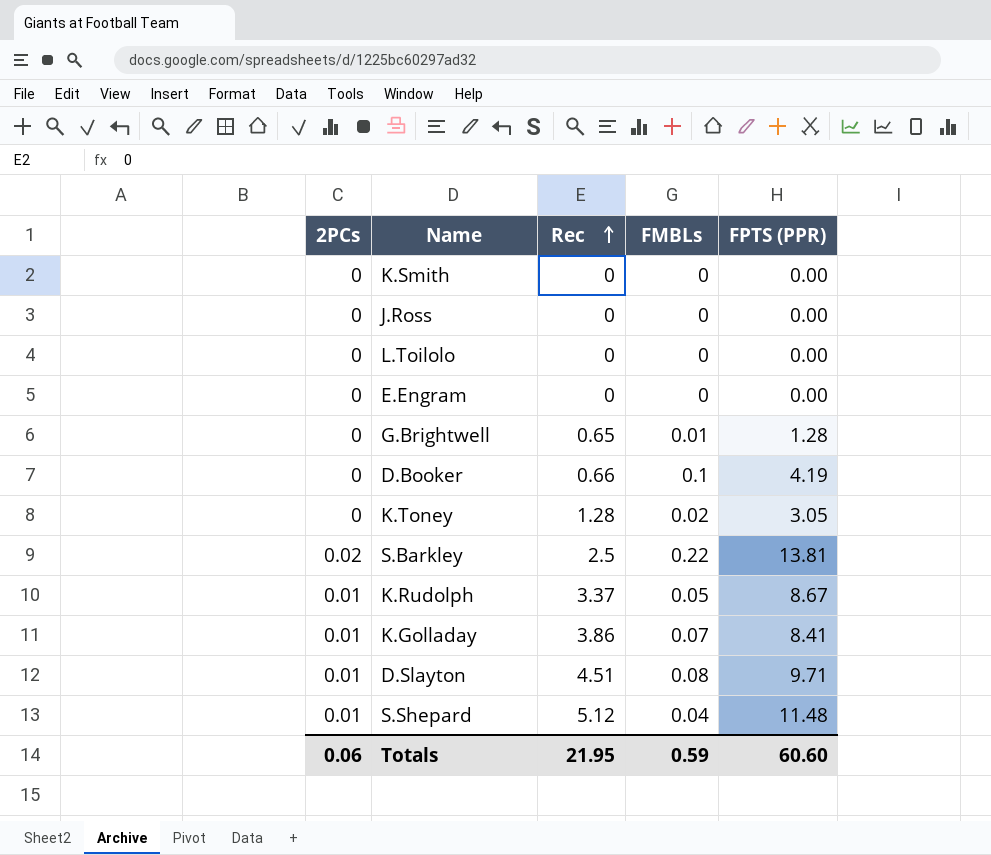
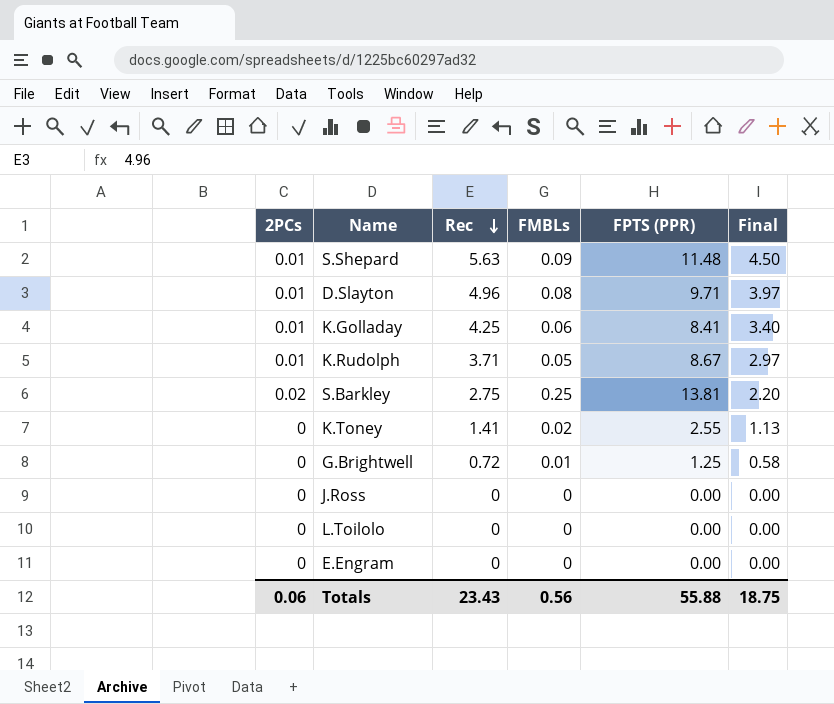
row order: Rec ascending -> Rec descending
column Final | formula: none -> [Rec] * 0.8
row K.Smith: 0 | 0 | 0 | 0.00 -> none
row D.Booker: 0 | 0.66 | 0.1 | 4.19 -> none
S.Shepard | Rec: 5.12 -> 5.63
S.Shepard | FMBLs: 0.04 -> 0.09
D.Slayton | Rec: 4.51 -> 4.96
K.Golladay | Rec: 3.86 -> 4.25
K.Golladay | FMBLs: 0.07 -> 0.06
K.Rudolph | Rec: 3.37 -> 3.71
S.Barkley | Rec: 2.5 -> 2.75
S.Barkley | FMBLs: 0.22 -> 0.25
K.Toney | Rec: 1.28 -> 1.41
K.Toney | FPTS (PPR): 3.05 -> 2.55
G.Brightwell | Rec: 0.65 -> 0.72
G.Brightwell | FPTS (PPR): 1.28 -> 1.25
Totals | Rec: 21.95 -> 23.43
Totals | FMBLs: 0.59 -> 0.56
Totals | FPTS (PPR): 60.60 -> 55.88

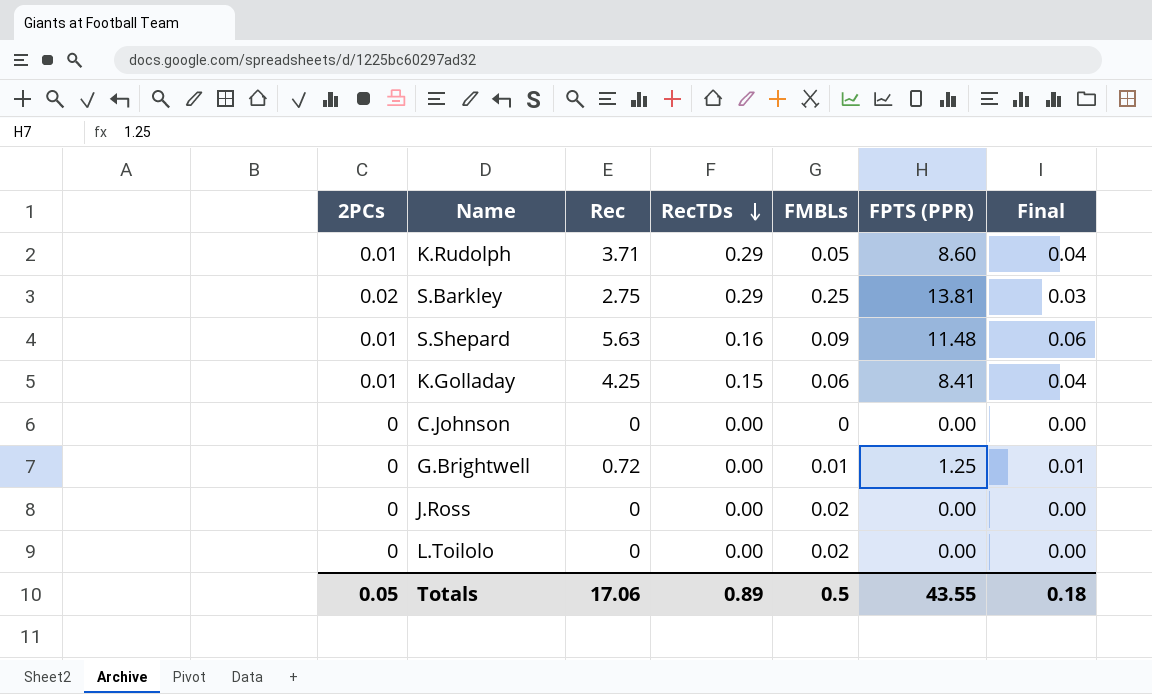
row order: Rec descending -> RecTDs descending
column RecTDs | position: none -> 4
column Final | formula: [Rec] * 0.8 -> [Rec] * 0.01
row D.Slayton: 0.01 | 4.96 | 0.08 | 9.71 | 3.97 -> none
row K.Toney: 0 | 1.41 | 0.02 | 2.55 | 1.13 -> none
row E.Engram: 0 | 0 | 0 | 0.00 | 0.00 -> none
K.Rudolph | FPTS (PPR): 8.67 -> 8.60
row C.Johnson: none -> 0 | 0 | 0.00 | 0 | 0.00 | 0.00
J.Ross | FMBLs: 0 -> 0.02
L.Toilolo | FMBLs: 0 -> 0.02
Totals | 2PCs: 0.06 -> 0.05
Totals | Rec: 23.43 -> 17.06
Totals | FMBLs: 0.56 -> 0.5
Totals | FPTS (PPR): 55.88 -> 43.55
Totals | Final: 18.75 -> 0.18

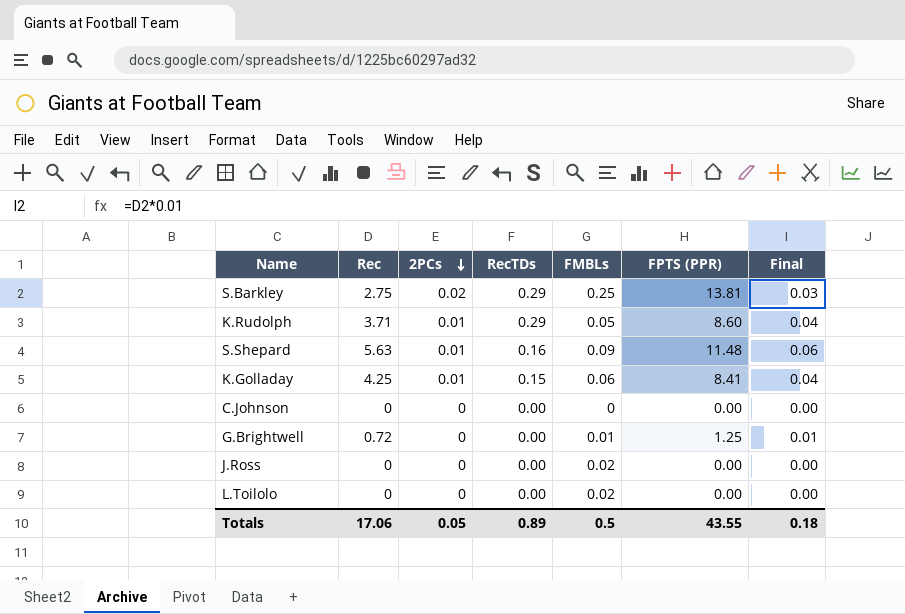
row order: RecTDs descending -> 2PCs descending
column 2PCs | position: 1 -> 3

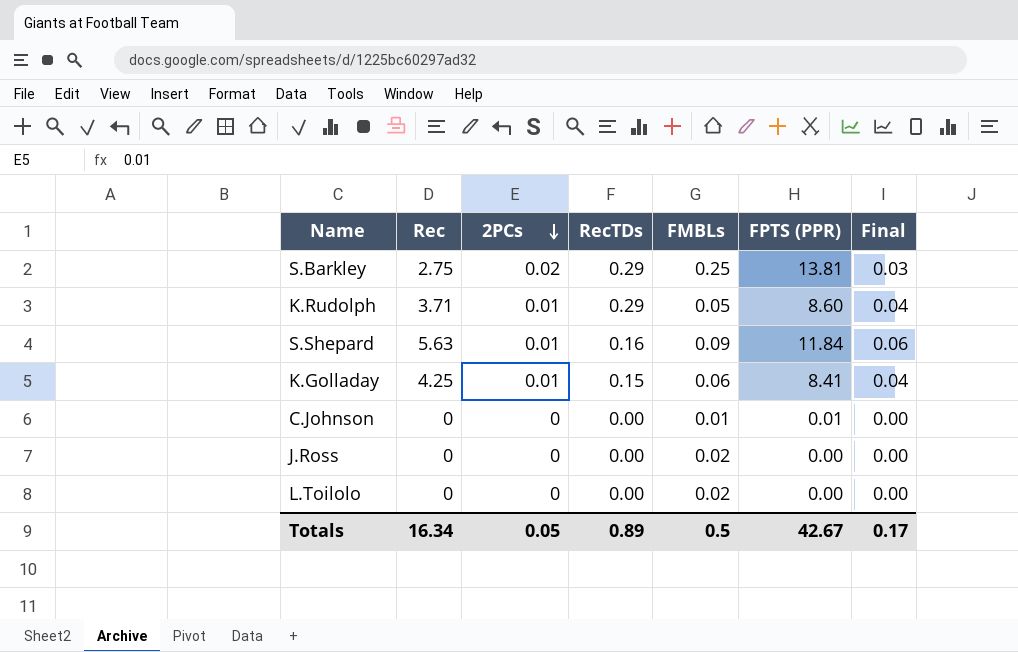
row G.Brightwell: 0.72 | 0 | 0.00 | 0.01 | 1.25 | 0.01 -> none
S.Shepard | FPTS (PPR): 11.48 -> 11.84
C.Johnson | FMBLs: 0 -> 0.01
C.Johnson | FPTS (PPR): 0.00 -> 0.01
Totals | Rec: 17.06 -> 16.34
Totals | FPTS (PPR): 43.55 -> 42.67
Totals | Final: 0.18 -> 0.17

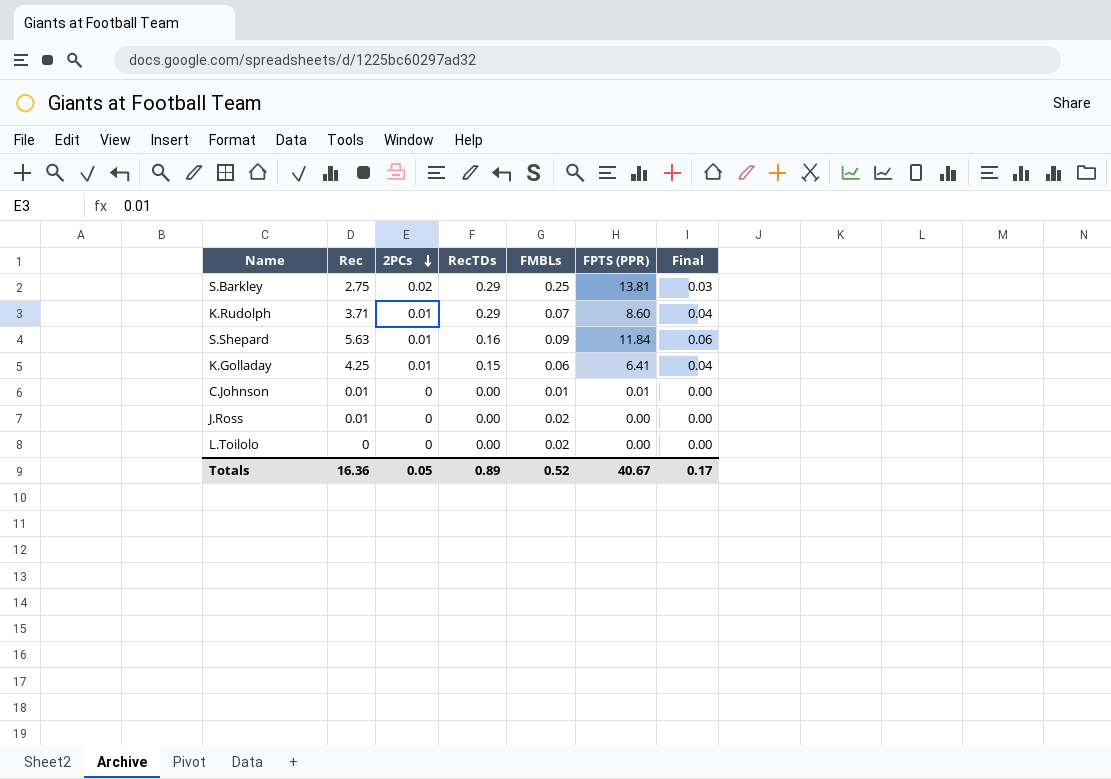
K.Rudolph | FMBLs: 0.05 -> 0.07
K.Golladay | FPTS (PPR): 8.41 -> 6.41
C.Johnson | Rec: 0 -> 0.01
J.Ross | Rec: 0 -> 0.01
Totals | Rec: 16.34 -> 16.36
Totals | FMBLs: 0.5 -> 0.52
Totals | FPTS (PPR): 42.67 -> 40.67

